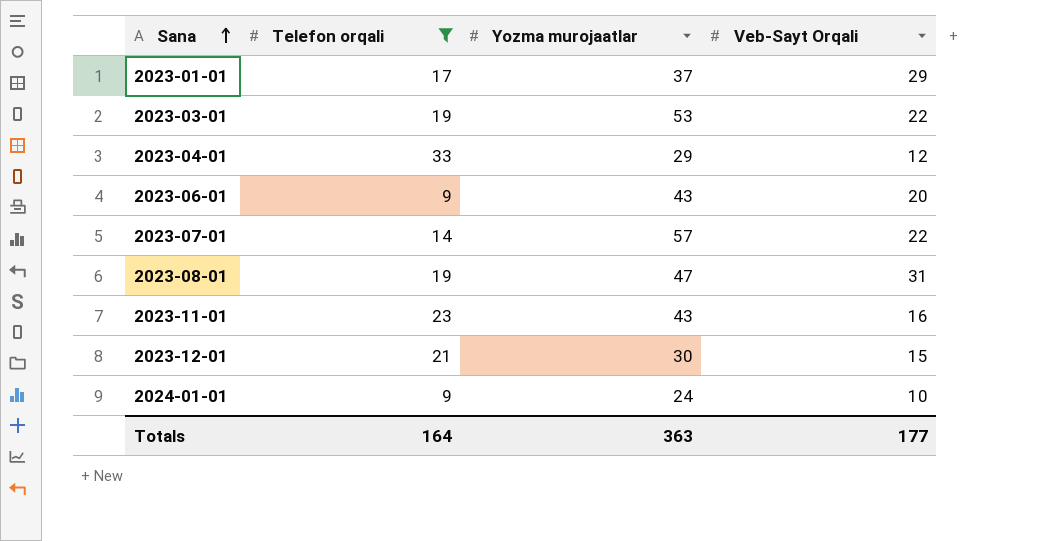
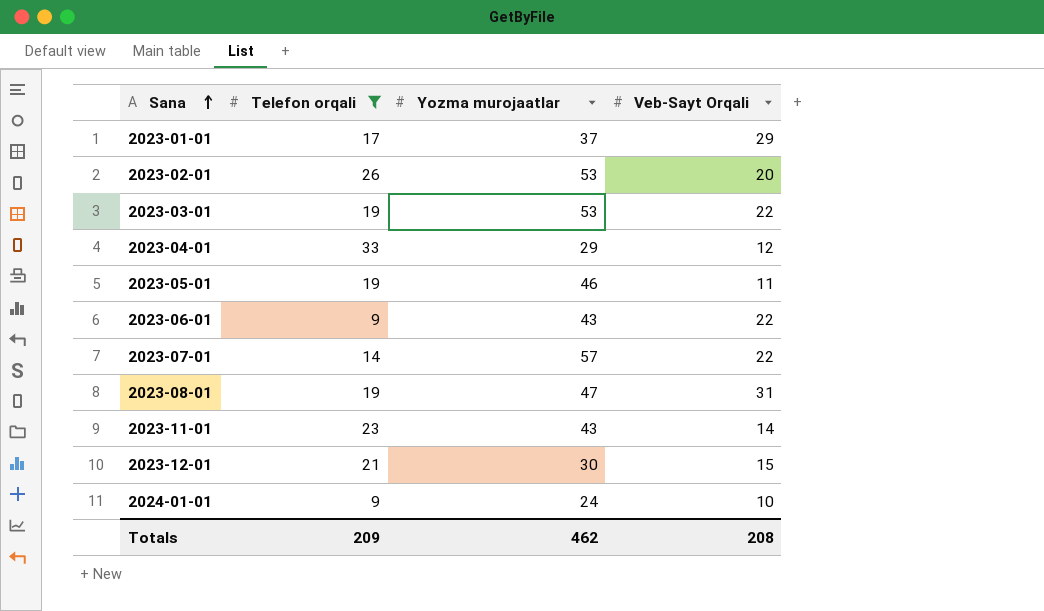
row 2023-02-01: none -> 26 | 53 | 20
row 2023-05-01: none -> 19 | 46 | 11
2023-06-01 | Veb-Sayt Orqali: 20 -> 22
2023-11-01 | Veb-Sayt Orqali: 16 -> 14
Totals | Telefon orqali: 164 -> 209
Totals | Yozma murojaatlar: 363 -> 462
Totals | Veb-Sayt Orqali: 177 -> 208

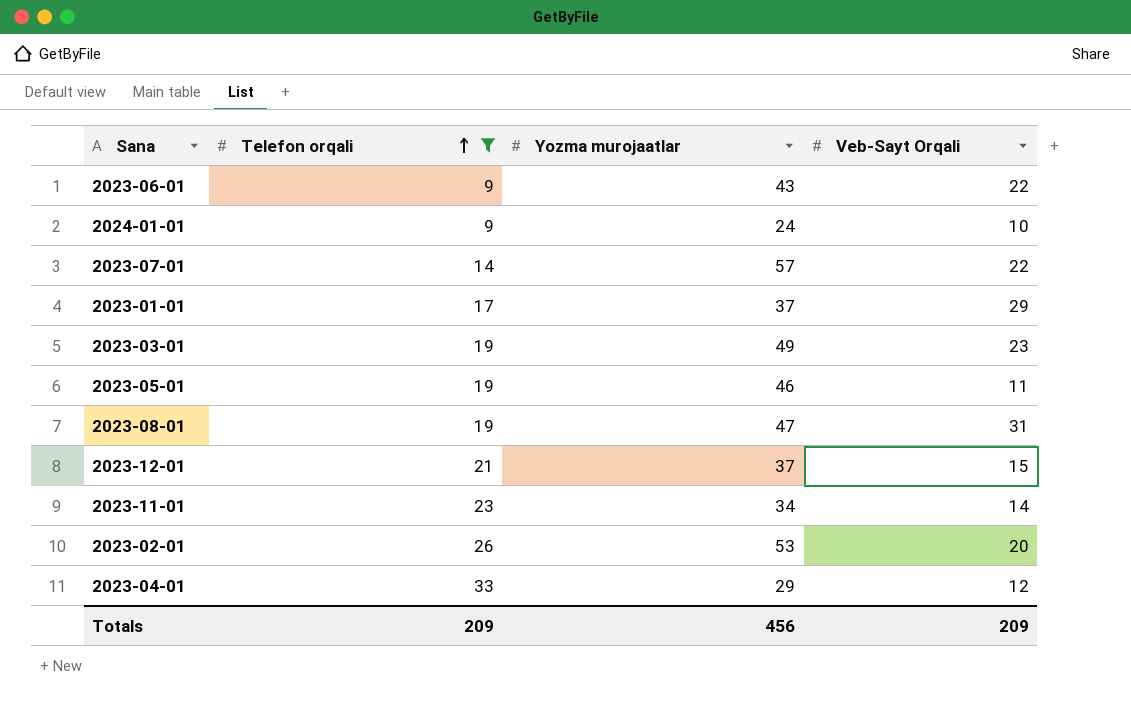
row order: Sana ascending -> Telefon orqali ascending
2023-03-01 | Yozma murojaatlar: 53 -> 49
2023-03-01 | Veb-Sayt Orqali: 22 -> 23
2023-12-01 | Yozma murojaatlar: 30 -> 37
2023-11-01 | Yozma murojaatlar: 43 -> 34
Totals | Yozma murojaatlar: 462 -> 456
Totals | Veb-Sayt Orqali: 208 -> 209

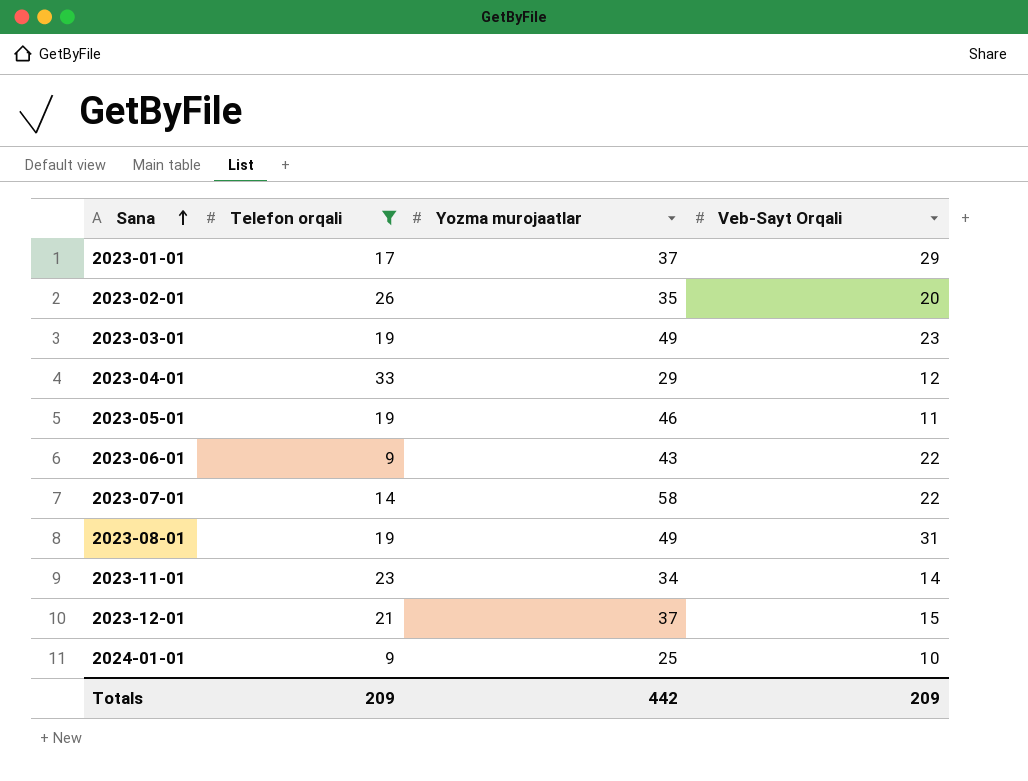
row order: Telefon orqali ascending -> Sana ascending
2023-02-01 | Yozma murojaatlar: 53 -> 35
2023-07-01 | Yozma murojaatlar: 57 -> 58
2023-08-01 | Yozma murojaatlar: 47 -> 49
2024-01-01 | Yozma murojaatlar: 24 -> 25
Totals | Yozma murojaatlar: 456 -> 442

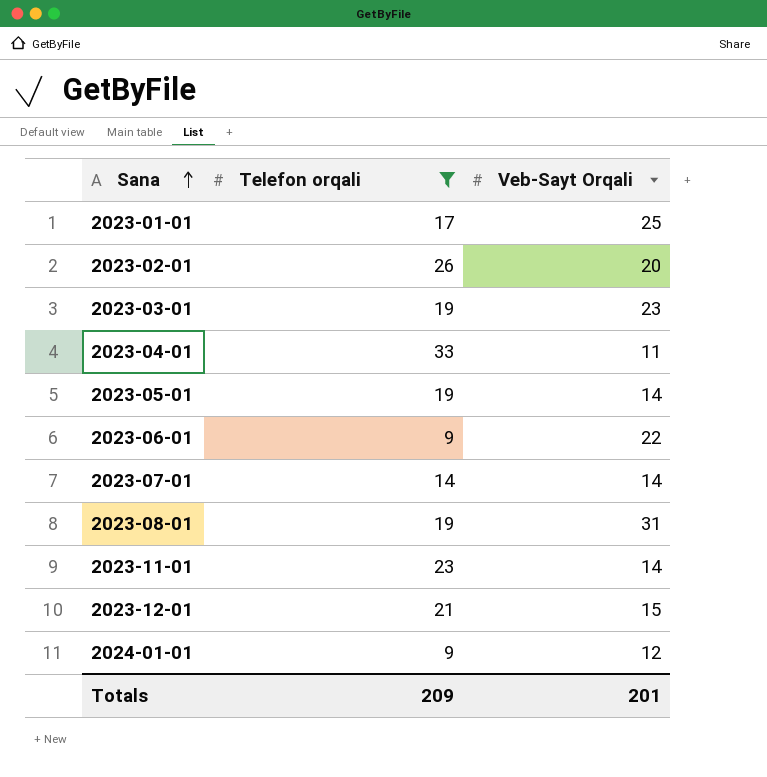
column Yozma murojaatlar | position: 3 -> none
2023-01-01 | Veb-Sayt Orqali: 29 -> 25
2023-04-01 | Veb-Sayt Orqali: 12 -> 11
2023-05-01 | Veb-Sayt Orqali: 11 -> 14
2023-07-01 | Veb-Sayt Orqali: 22 -> 14
2024-01-01 | Veb-Sayt Orqali: 10 -> 12
Totals | Veb-Sayt Orqali: 209 -> 201

